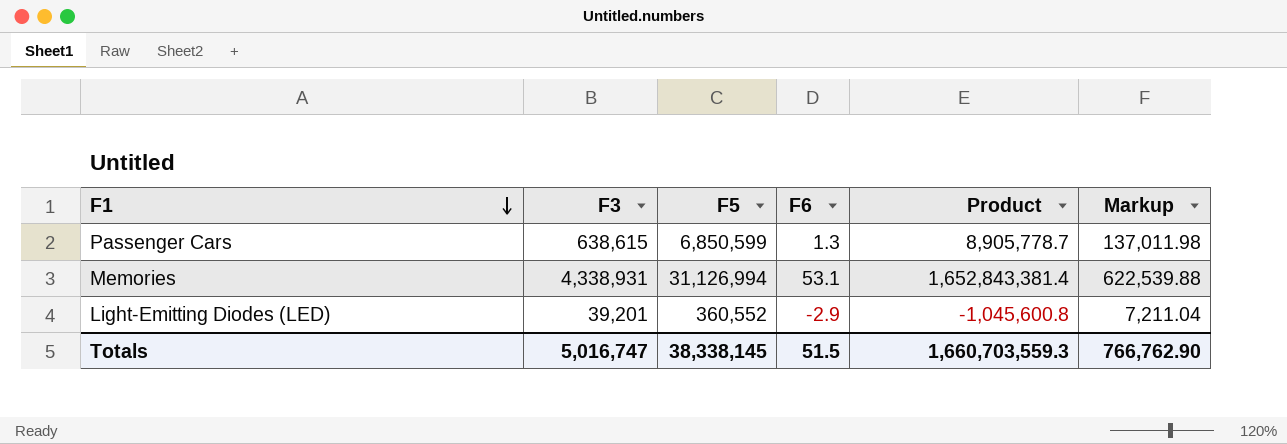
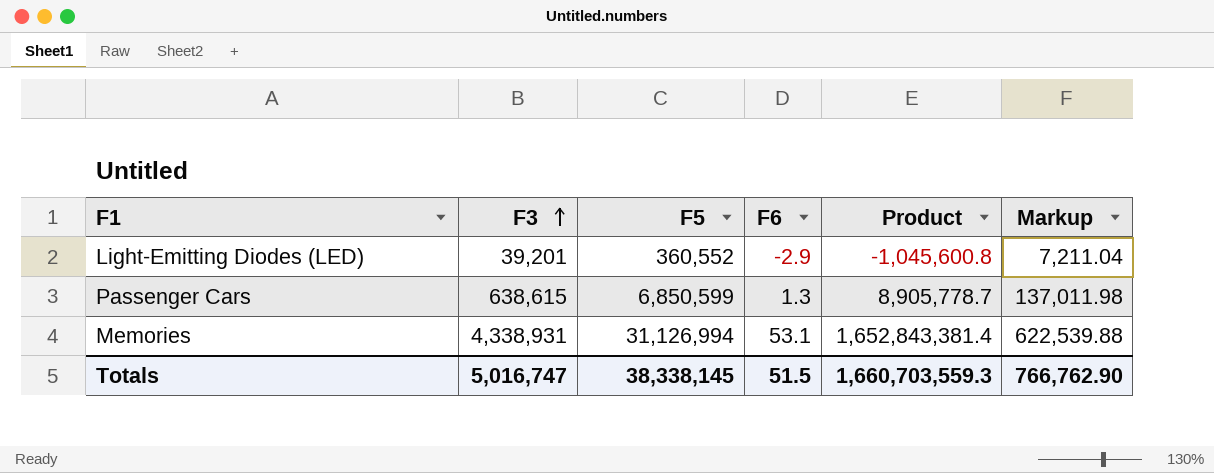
row order: F1 descending -> F3 ascending

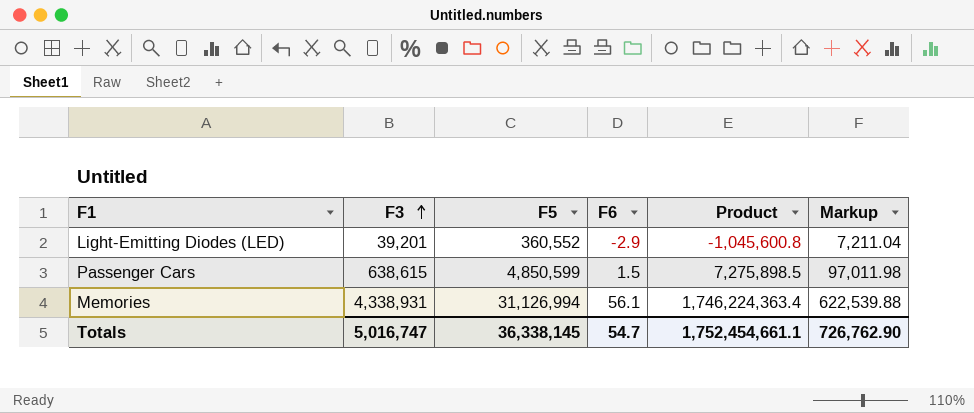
Passenger Cars | F5: 6,850,599 -> 4,850,599
Passenger Cars | F6: 1.3 -> 1.5
Passenger Cars | Product: 8,905,778.7 -> 7,275,898.5
Passenger Cars | Markup: 137,011.98 -> 97,011.98
Memories | F6: 53.1 -> 56.1
Memories | Product: 1,652,843,381.4 -> 1,746,224,363.4
Totals | F5: 38,338,145 -> 36,338,145
Totals | F6: 51.5 -> 54.7
Totals | Product: 1,660,703,559.3 -> 1,752,454,661.1
Totals | Markup: 766,762.90 -> 726,762.90

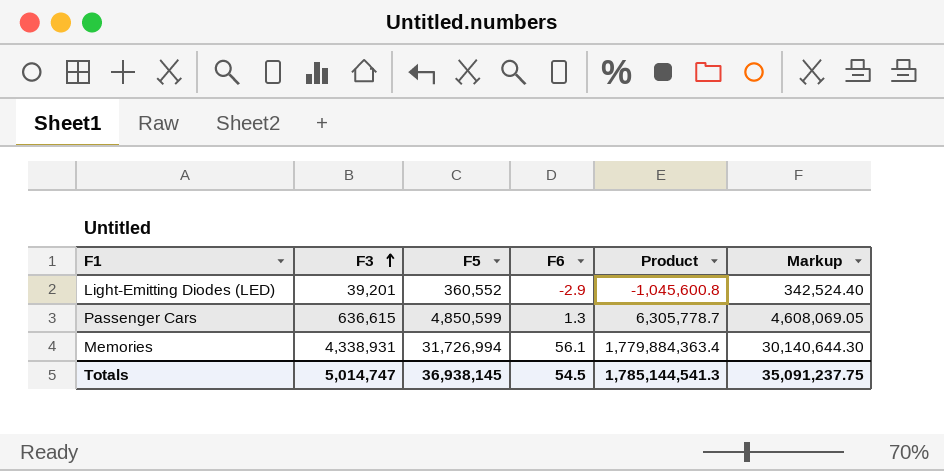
column Markup | formula: [F5] * 0.02 -> [F5] * 0.95
Passenger Cars | F3: 638,615 -> 636,615
Passenger Cars | F6: 1.5 -> 1.3
Passenger Cars | Product: 7,275,898.5 -> 6,305,778.7
Memories | F5: 31,126,994 -> 31,726,994
Memories | Product: 1,746,224,363.4 -> 1,779,884,363.4
Totals | F3: 5,016,747 -> 5,014,747
Totals | F5: 36,338,145 -> 36,938,145
Totals | F6: 54.7 -> 54.5
Totals | Product: 1,752,454,661.1 -> 1,785,144,541.3
Totals | Markup: 726,762.90 -> 35,091,237.75

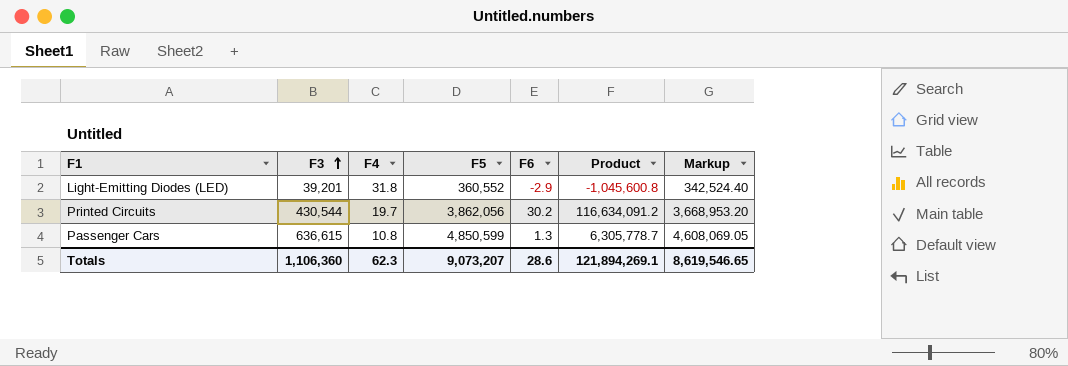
column F4 | position: none -> 3
row Memories: 4,338,931 | 31,726,994 | 56.1 | 1,779,884,363.4 | 30,140,644.30 -> none
row Printed Circuits: none -> 430,544 | 19.7 | 3,862,056 | 30.2 | 116,634,091.2 | 3,668,953.20
Totals | F3: 5,014,747 -> 1,106,360
Totals | F5: 36,938,145 -> 9,073,207
Totals | F6: 54.5 -> 28.6
Totals | Product: 1,785,144,541.3 -> 121,894,269.1
Totals | Markup: 35,091,237.75 -> 8,619,546.65

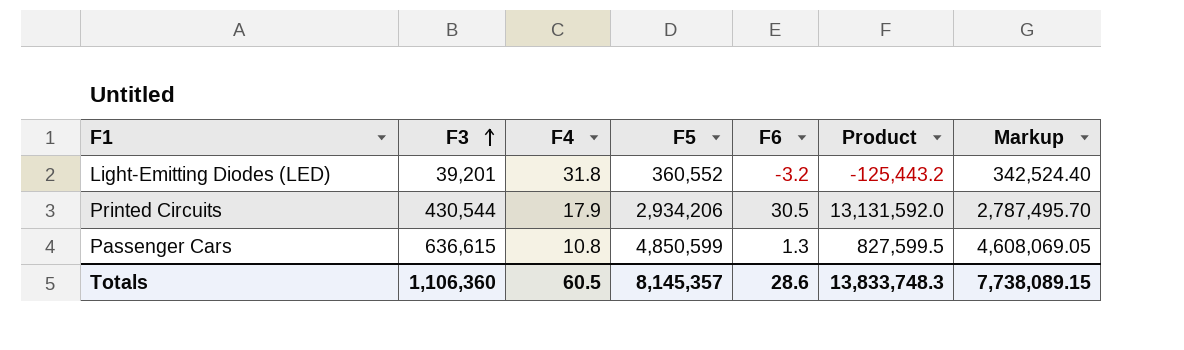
column Product | formula: [F5] * [F6] -> [F3] * [F6]
Light-Emitting Diodes (LED) | F6: -2.9 -> -3.2
Printed Circuits | F4: 19.7 -> 17.9
Printed Circuits | F5: 3,862,056 -> 2,934,206
Printed Circuits | F6: 30.2 -> 30.5
Printed Circuits | Markup: 3,668,953.20 -> 2,787,495.70
Totals | F4: 62.3 -> 60.5
Totals | F5: 9,073,207 -> 8,145,357
Totals | Product: 121,894,269.1 -> 13,833,748.3
Totals | Markup: 8,619,546.65 -> 7,738,089.15

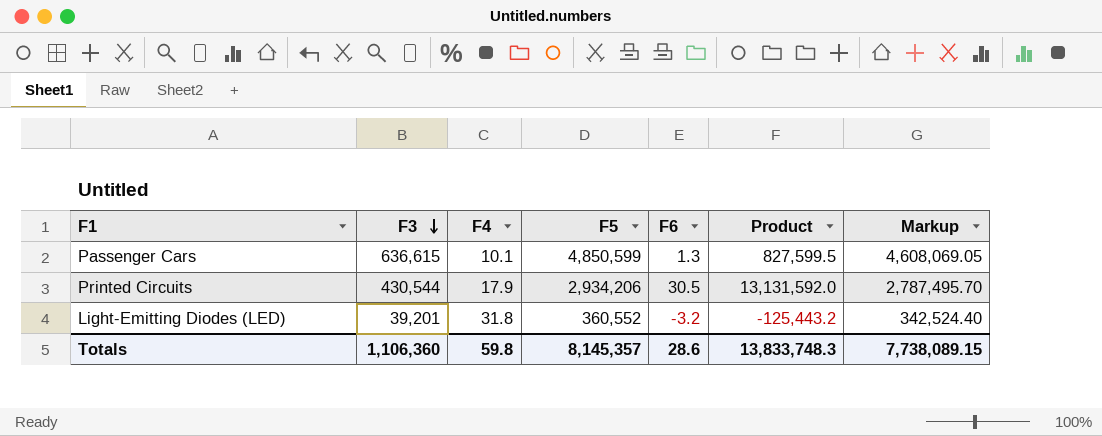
row order: F3 ascending -> F3 descending
Passenger Cars | F4: 10.8 -> 10.1
Totals | F4: 60.5 -> 59.8

